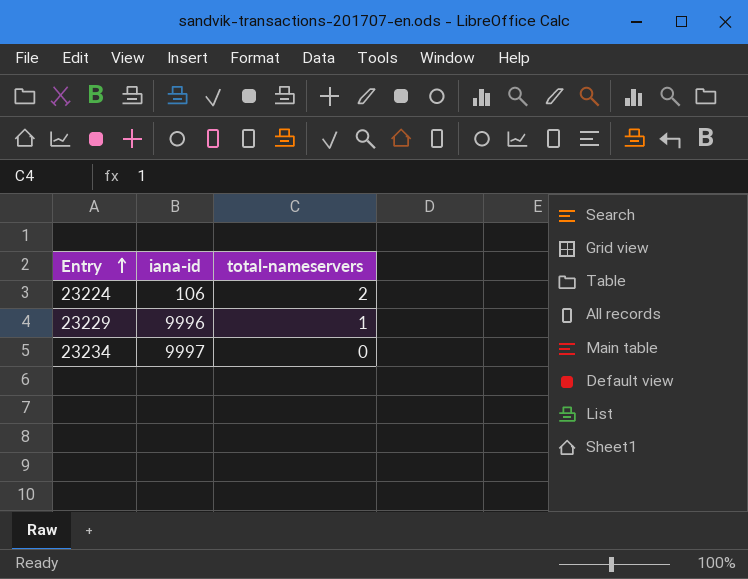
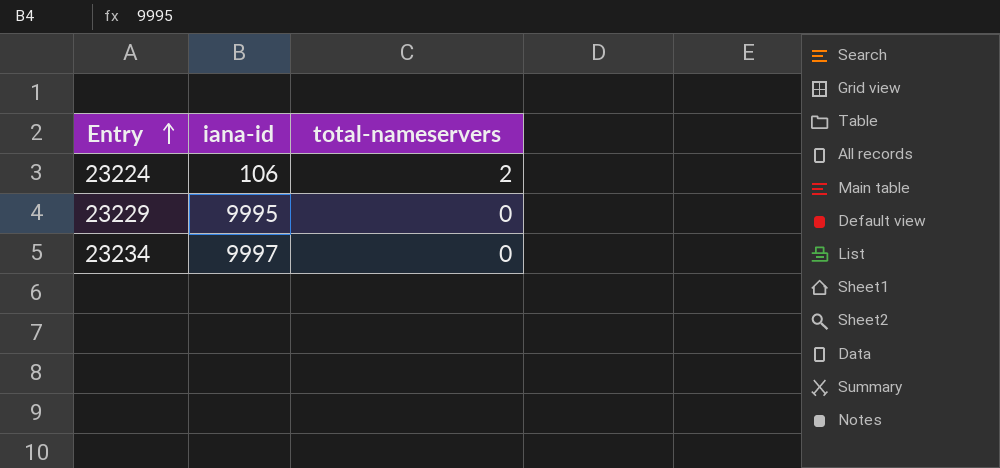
23229 | iana-id: 9996 -> 9995
23229 | total-nameservers: 1 -> 0

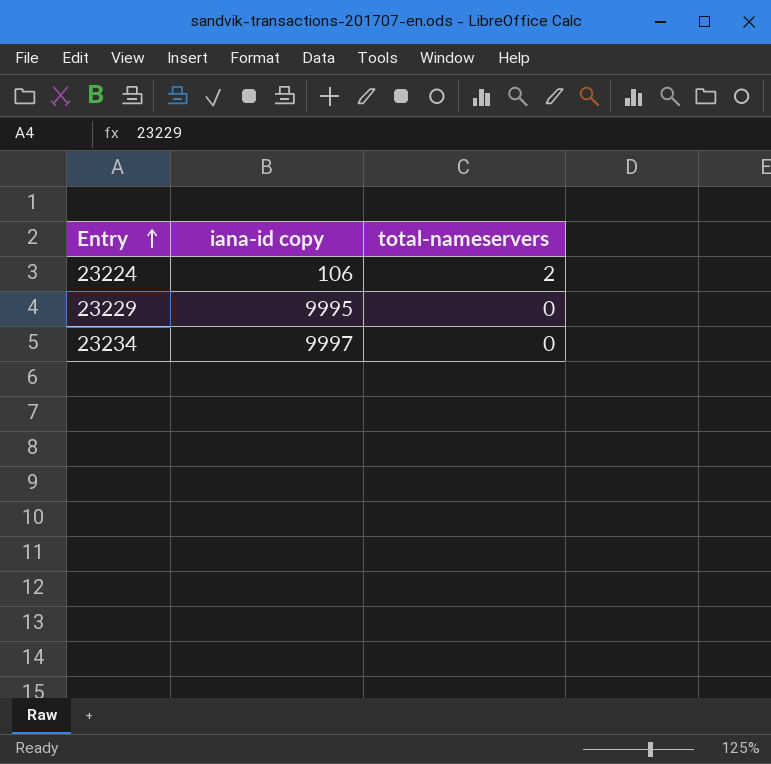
column name: iana-id -> iana-id copy

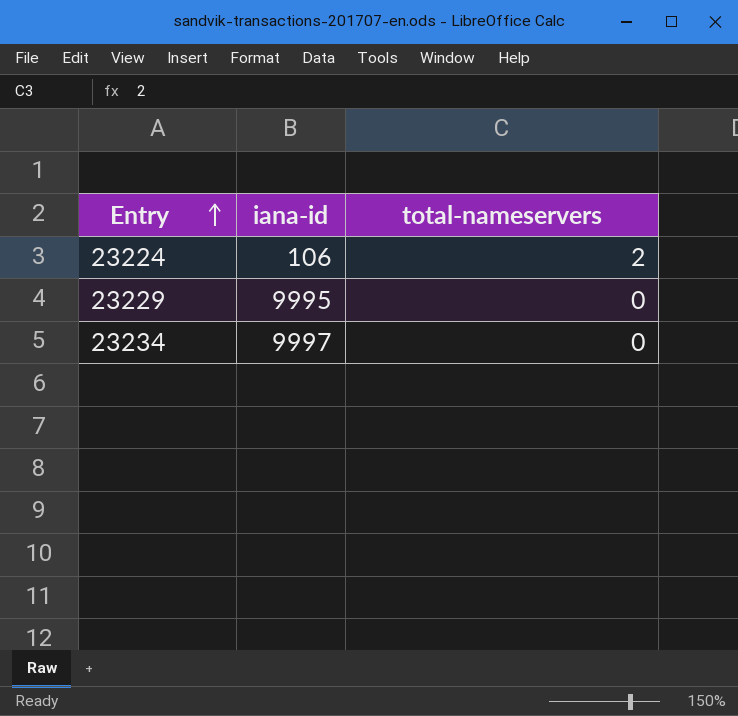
column name: iana-id copy -> iana-id

